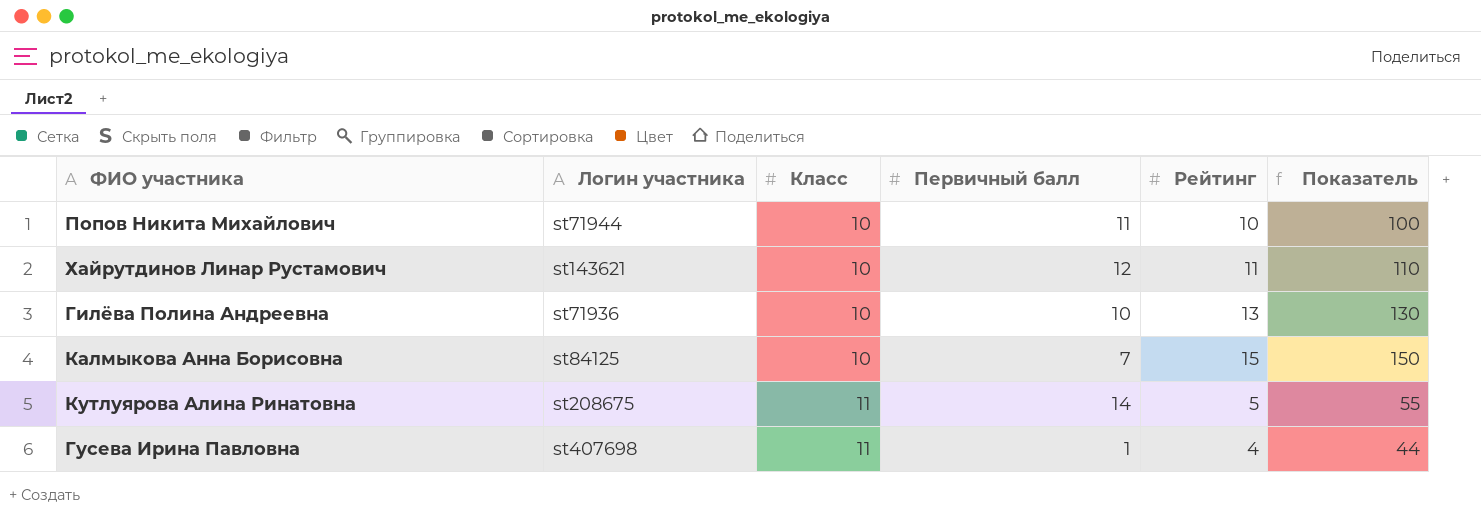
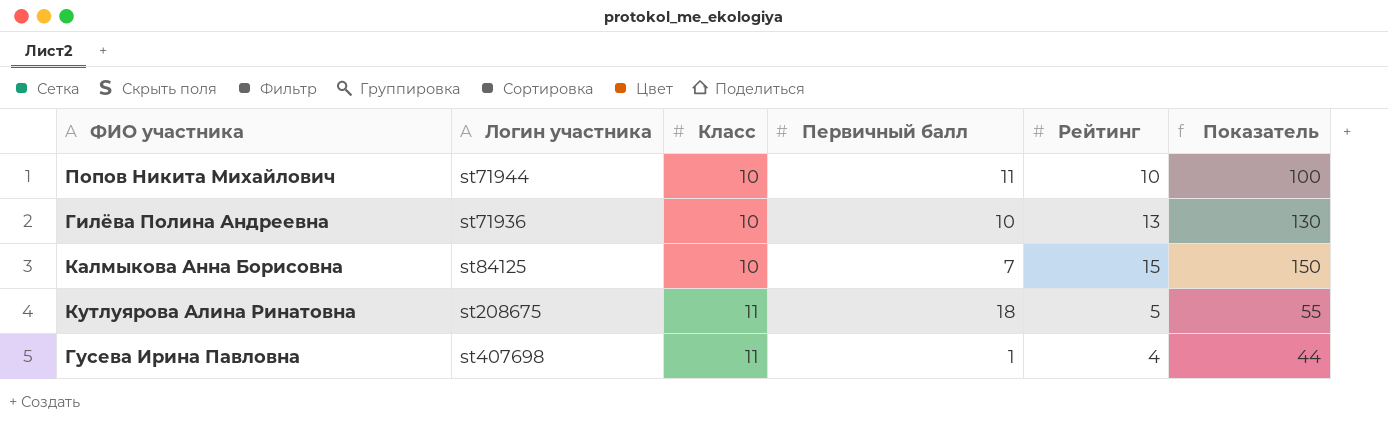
row Хайрутдинов Линар Рустамович: st143621 | 10 | 12 | 11 | 110 -> none
Кутлуярова Алина Ринатовна | Первичный балл: 14 -> 18

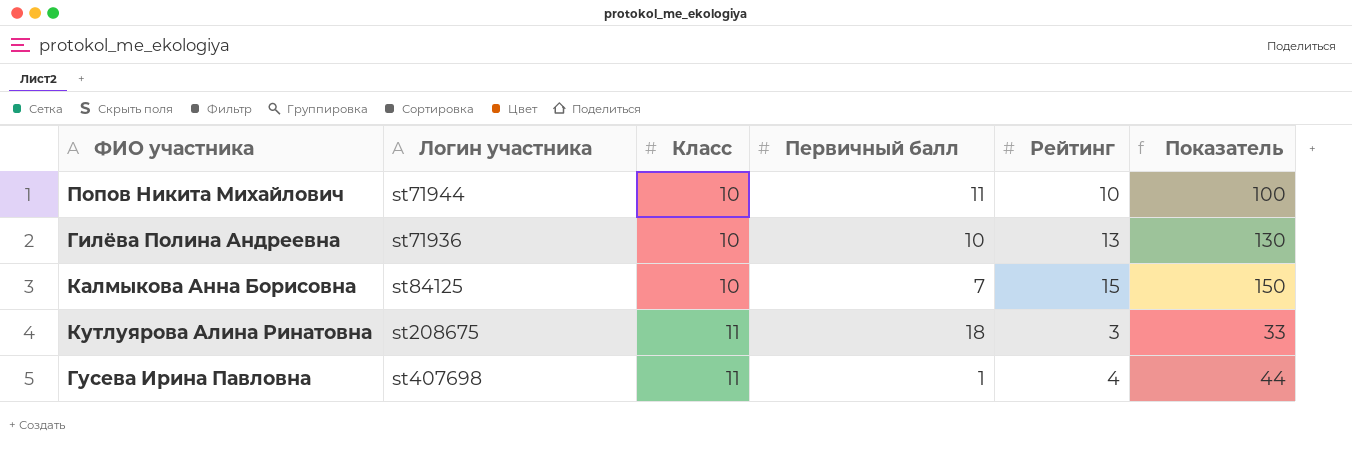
Кутлуярова Алина Ринатовна | Рейтинг: 5 -> 3
Кутлуярова Алина Ринатовна | Показатель: 55 -> 33

